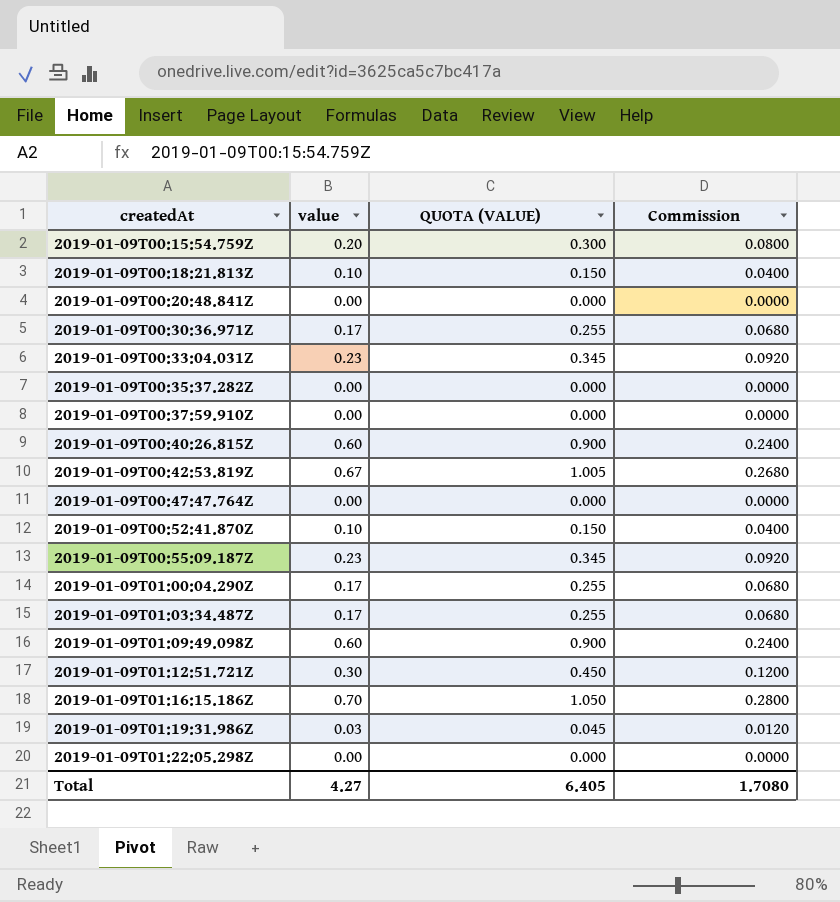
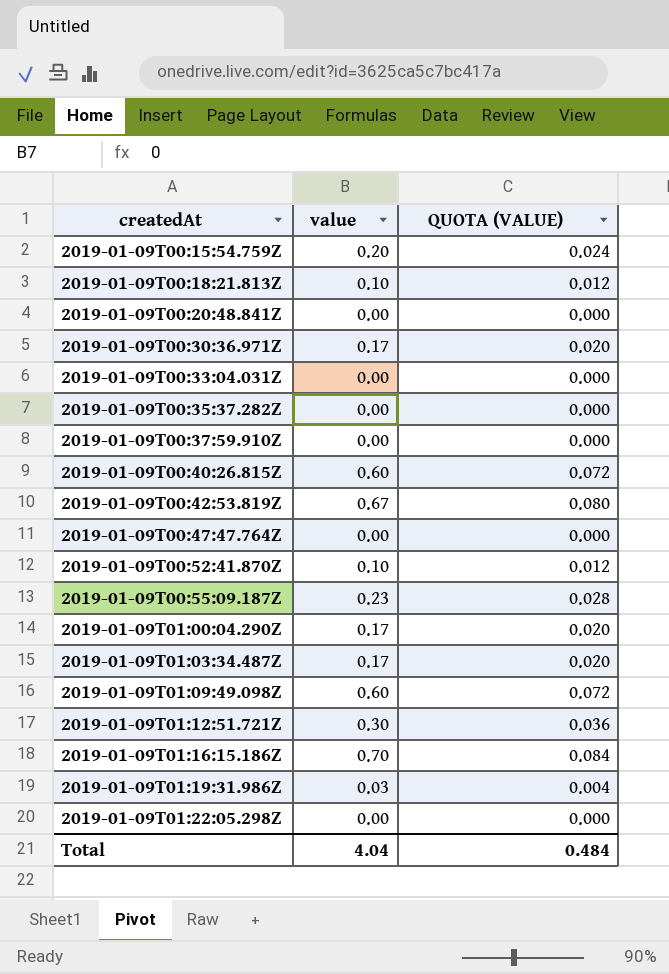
column Commission | formula: [value] * 0.4 -> none
column QUOTA (VALUE) | formula: [value] * 1.5 -> [value] * 0.12
2019-01-09T00:33:04.031Z | value: 0.23 -> 0.00
Total | value: 4.27 -> 4.04
Total | QUOTA (VALUE): 6.405 -> 0.484

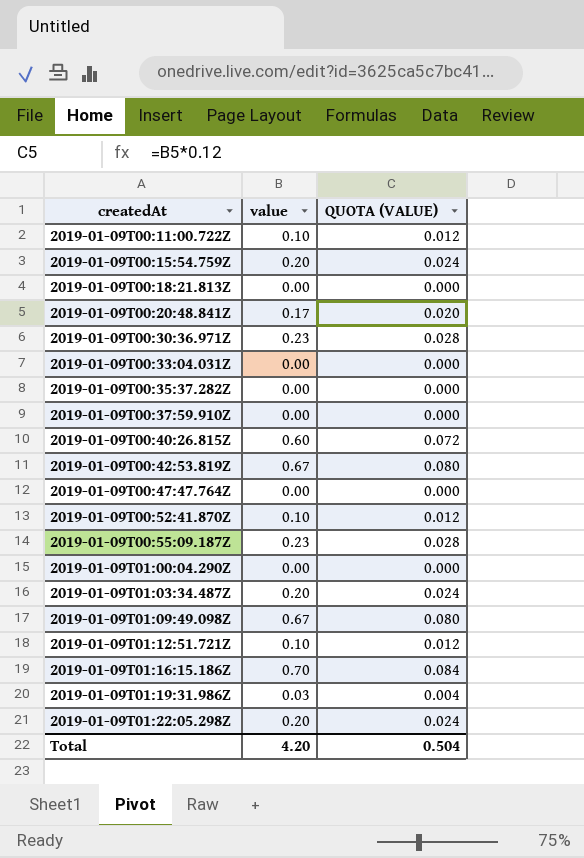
row 2019-01-09T00:11:00.722Z: none -> 0.10 | 0.012
2019-01-09T00:18:21.813Z | value: 0.10 -> 0.00
2019-01-09T00:18:21.813Z | QUOTA (VALUE): 0.012 -> 0.000
2019-01-09T00:20:48.841Z | value: 0.00 -> 0.17
2019-01-09T00:20:48.841Z | QUOTA (VALUE): 0.000 -> 0.020
2019-01-09T00:30:36.971Z | value: 0.17 -> 0.23
2019-01-09T00:30:36.971Z | QUOTA (VALUE): 0.020 -> 0.028
2019-01-09T01:00:04.290Z | value: 0.17 -> 0.00
2019-01-09T01:00:04.290Z | QUOTA (VALUE): 0.020 -> 0.000
2019-01-09T01:03:34.487Z | value: 0.17 -> 0.20
2019-01-09T01:03:34.487Z | QUOTA (VALUE): 0.020 -> 0.024
2019-01-09T01:09:49.098Z | value: 0.60 -> 0.67
2019-01-09T01:09:49.098Z | QUOTA (VALUE): 0.072 -> 0.080
2019-01-09T01:12:51.721Z | value: 0.30 -> 0.10
2019-01-09T01:12:51.721Z | QUOTA (VALUE): 0.036 -> 0.012
2019-01-09T01:22:05.298Z | value: 0.00 -> 0.20
2019-01-09T01:22:05.298Z | QUOTA (VALUE): 0.000 -> 0.024
Total | value: 4.04 -> 4.20
Total | QUOTA (VALUE): 0.484 -> 0.504

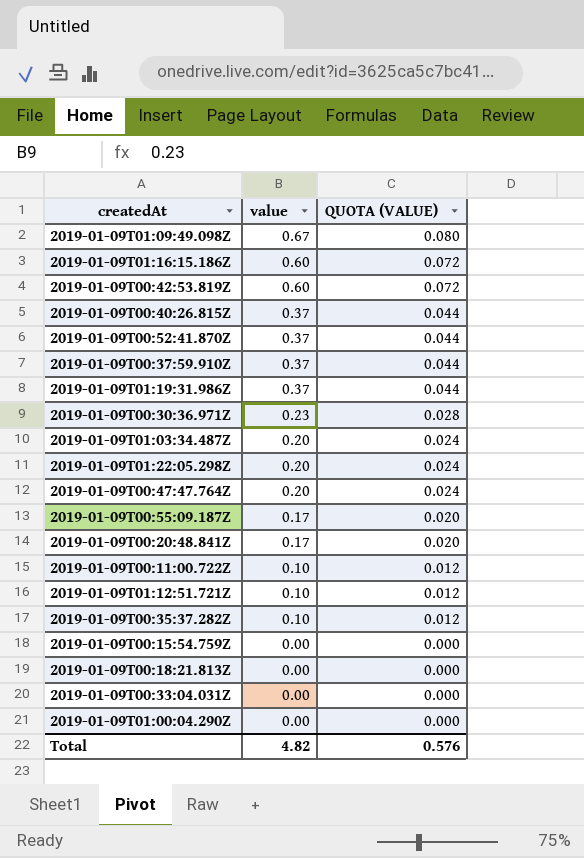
row order: createdAt ascending -> value descending
2019-01-09T01:16:15.186Z | value: 0.70 -> 0.60
2019-01-09T01:16:15.186Z | QUOTA (VALUE): 0.084 -> 0.072
2019-01-09T00:42:53.819Z | value: 0.67 -> 0.60
2019-01-09T00:42:53.819Z | QUOTA (VALUE): 0.080 -> 0.072
2019-01-09T00:40:26.815Z | value: 0.60 -> 0.37
2019-01-09T00:40:26.815Z | QUOTA (VALUE): 0.072 -> 0.044
2019-01-09T00:52:41.870Z | value: 0.10 -> 0.37
2019-01-09T00:52:41.870Z | QUOTA (VALUE): 0.012 -> 0.044
2019-01-09T00:37:59.910Z | value: 0.00 -> 0.37
2019-01-09T00:37:59.910Z | QUOTA (VALUE): 0.000 -> 0.044
2019-01-09T01:19:31.986Z | value: 0.03 -> 0.37
2019-01-09T01:19:31.986Z | QUOTA (VALUE): 0.004 -> 0.044
2019-01-09T00:47:47.764Z | value: 0.00 -> 0.20
2019-01-09T00:47:47.764Z | QUOTA (VALUE): 0.000 -> 0.024
2019-01-09T00:55:09.187Z | value: 0.23 -> 0.17
2019-01-09T00:55:09.187Z | QUOTA (VALUE): 0.028 -> 0.020
2019-01-09T00:35:37.282Z | value: 0.00 -> 0.10
2019-01-09T00:35:37.282Z | QUOTA (VALUE): 0.000 -> 0.012
2019-01-09T00:15:54.759Z | value: 0.20 -> 0.00
2019-01-09T00:15:54.759Z | QUOTA (VALUE): 0.024 -> 0.000
Total | value: 4.20 -> 4.82
Total | QUOTA (VALUE): 0.504 -> 0.576

